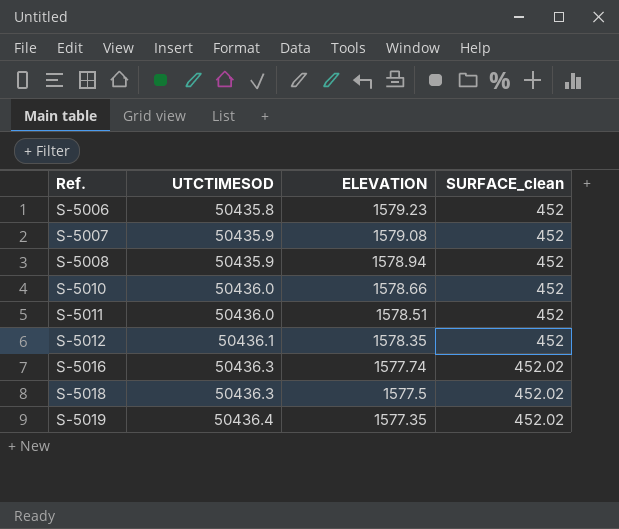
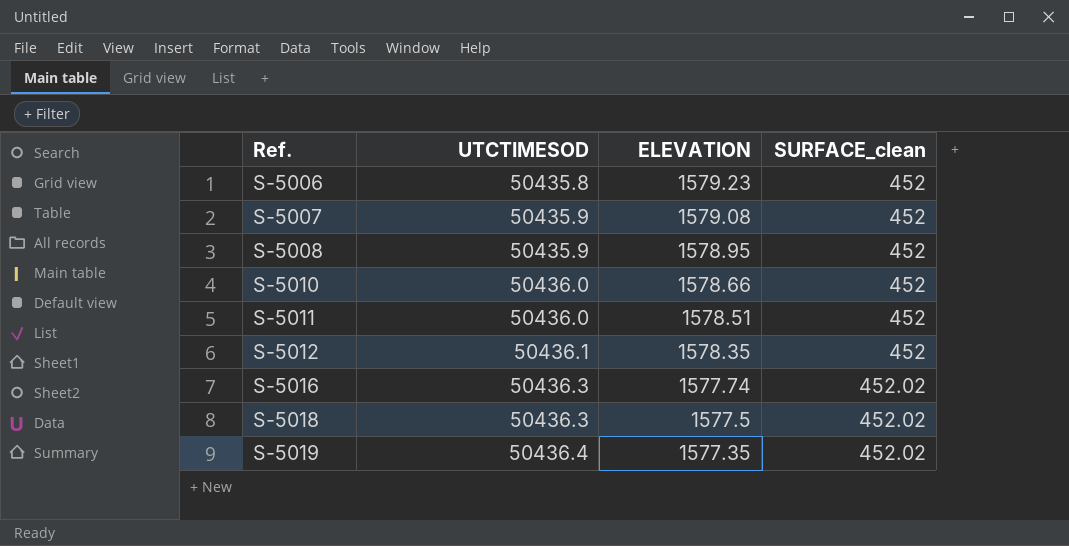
S-5008 | ELEVATION: 1578.94 -> 1578.95

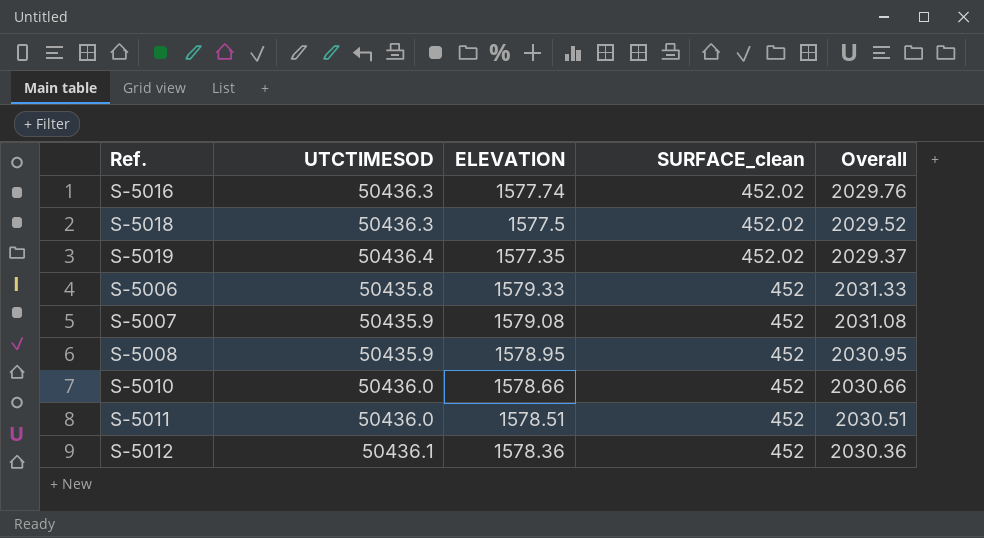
row order: Ref. ascending -> SURFACE_clean descending
column Overall | formula: none -> [ELEVATION] + [SURFACE_clean]
S-5006 | ELEVATION: 1579.23 -> 1579.33
S-5012 | ELEVATION: 1578.35 -> 1578.36

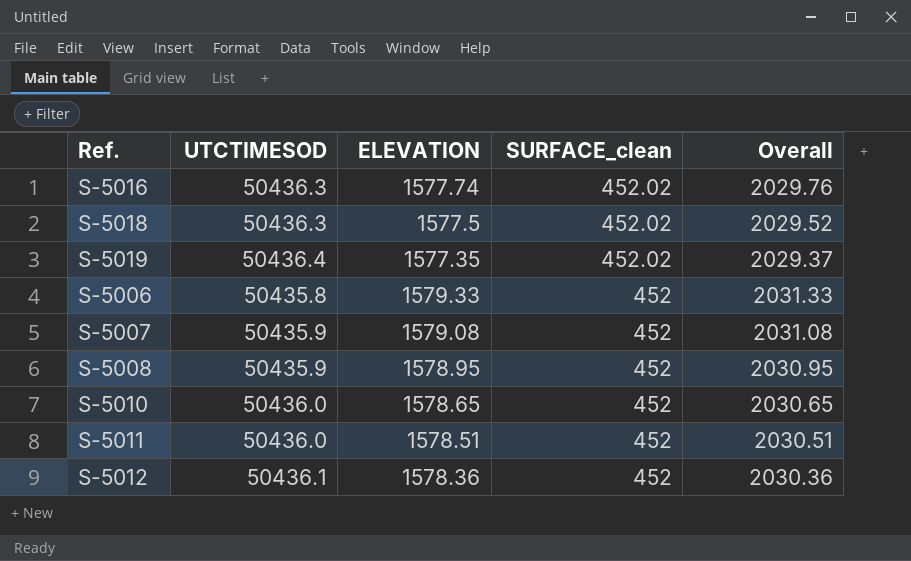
S-5010 | ELEVATION: 1578.66 -> 1578.65
S-5010 | Overall: 2030.66 -> 2030.65

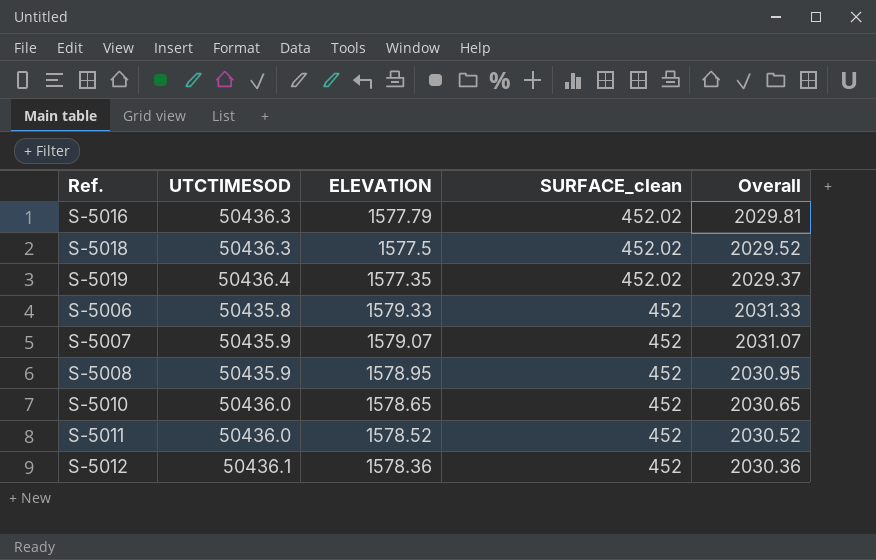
S-5016 | ELEVATION: 1577.74 -> 1577.79
S-5016 | Overall: 2029.76 -> 2029.81
S-5007 | ELEVATION: 1579.08 -> 1579.07
S-5007 | Overall: 2031.08 -> 2031.07
S-5011 | ELEVATION: 1578.51 -> 1578.52
S-5011 | Overall: 2030.51 -> 2030.52

